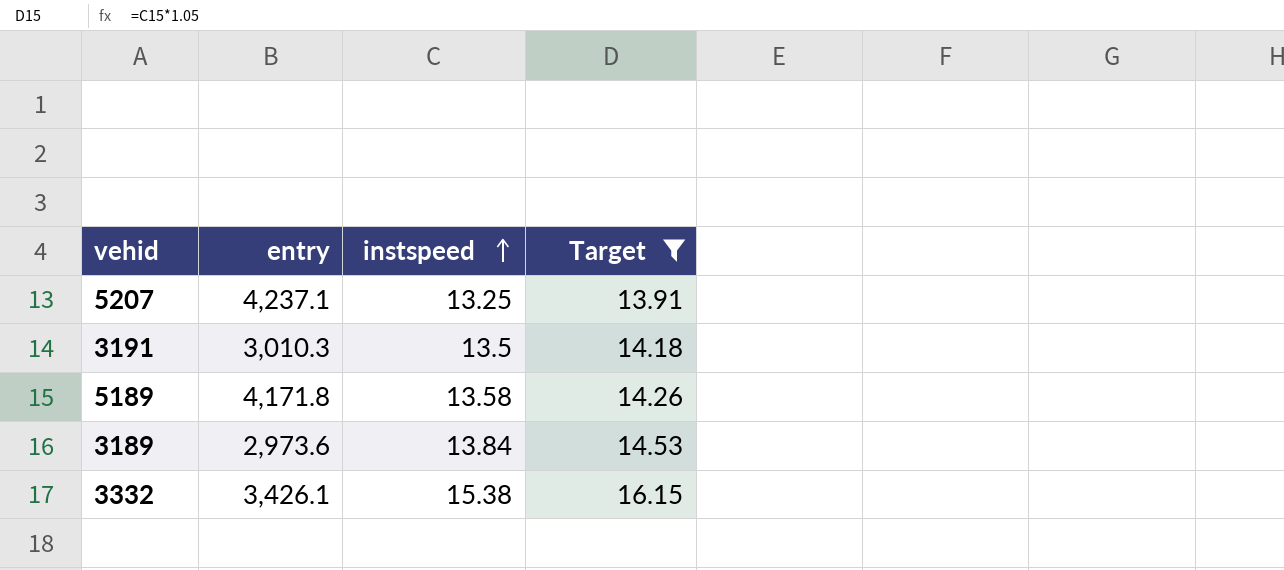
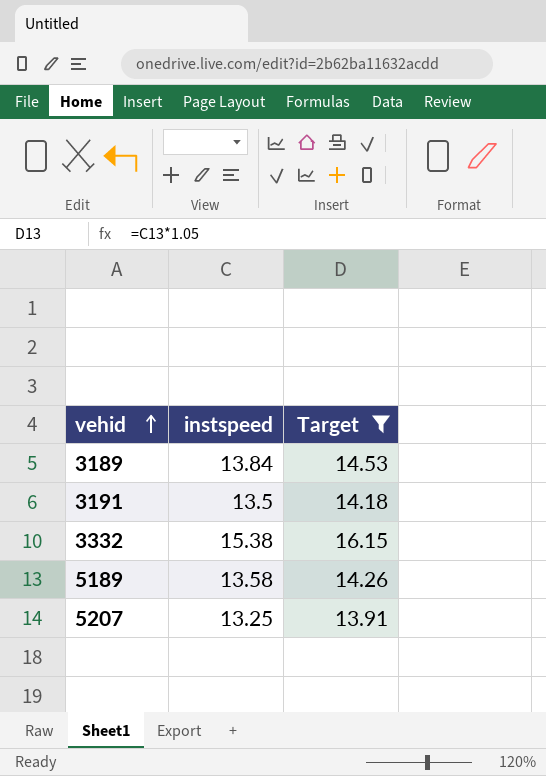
row order: instspeed ascending -> vehid ascending
column entry | position: 2 -> none

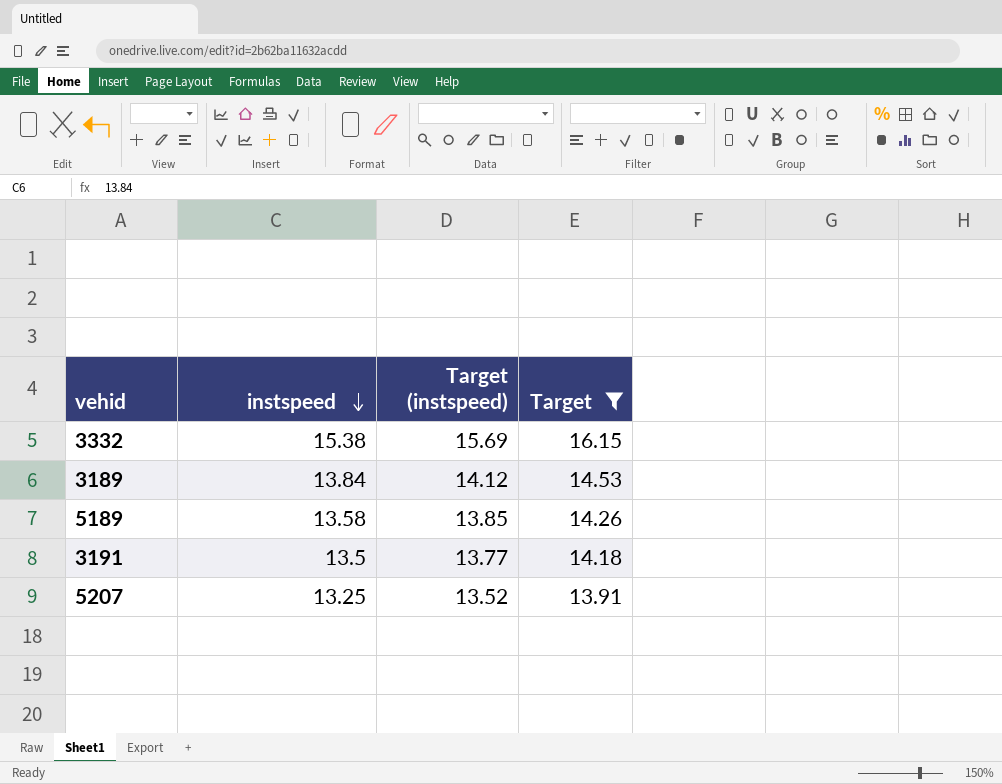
row order: vehid ascending -> instspeed descending
column Target (instspeed) | formula: none -> [instspeed] * 1.02

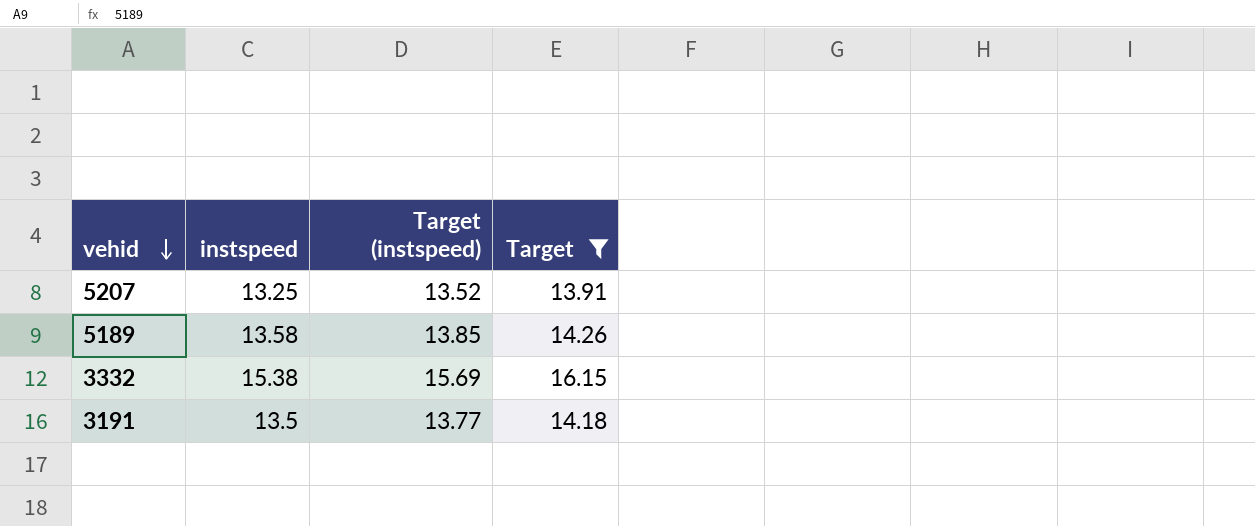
row order: instspeed descending -> vehid descending
row 3189: 13.84 | 14.12 | 14.53 -> none

